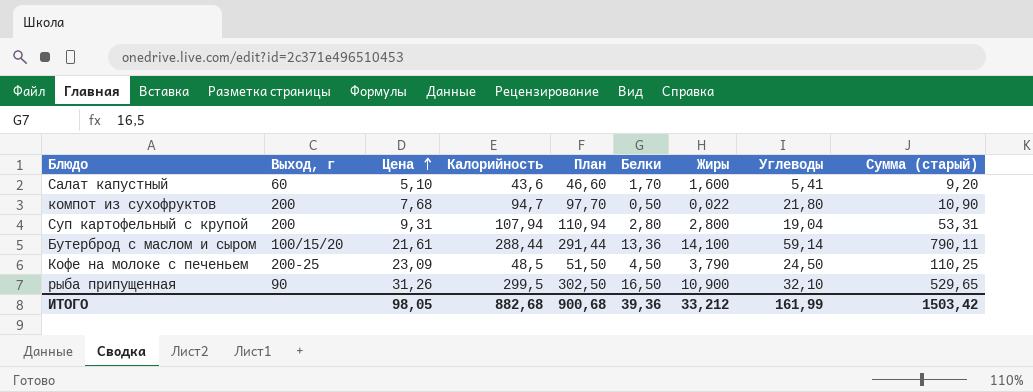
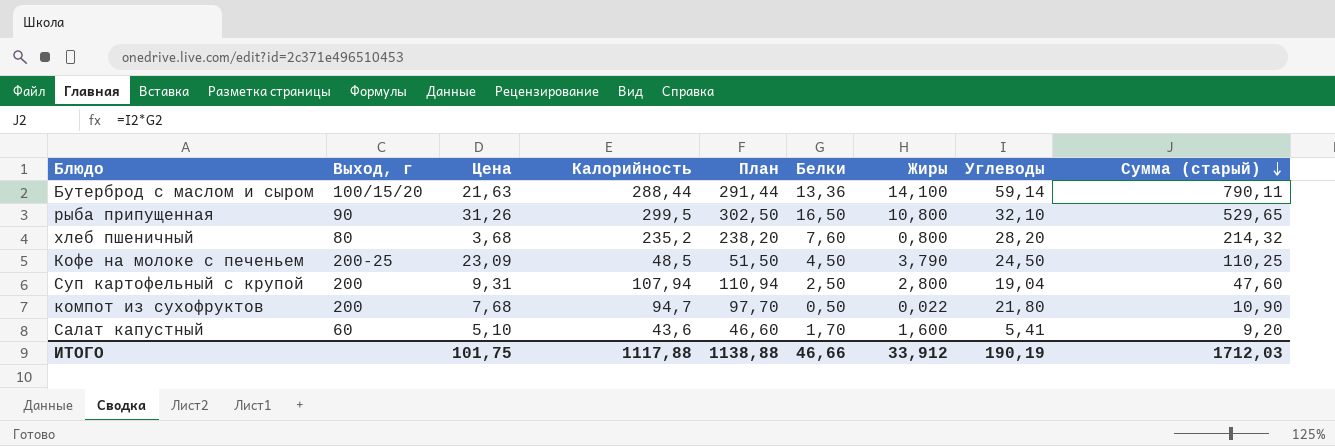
row order: Цена ascending -> Сумма (старый) descending
Бутерброд с маслом и сыром | Цена: 21,61 -> 21,63
рыба припущенная | Жиры: 10,900 -> 10,800
row хлеб пшеничный: none -> 80 | 3,68 | 235,2 | 238,20 | 7,60 | 0,800 | 28,20 | 214,32
Суп картофельный с крупой | Белки: 2,80 -> 2,50
Суп картофельный с крупой | Сумма (старый): 53,31 -> 47,60
ИТОГО | Цена: 98,05 -> 101,75
ИТОГО | Калорийность: 882,68 -> 1117,88
ИТОГО | План: 900,68 -> 1138,88
ИТОГО | Белки: 39,36 -> 46,66
ИТОГО | Жиры: 33,212 -> 33,912
ИТОГО | Углеводы: 161,99 -> 190,19
ИТОГО | Сумма (старый): 1503,42 -> 1712,03

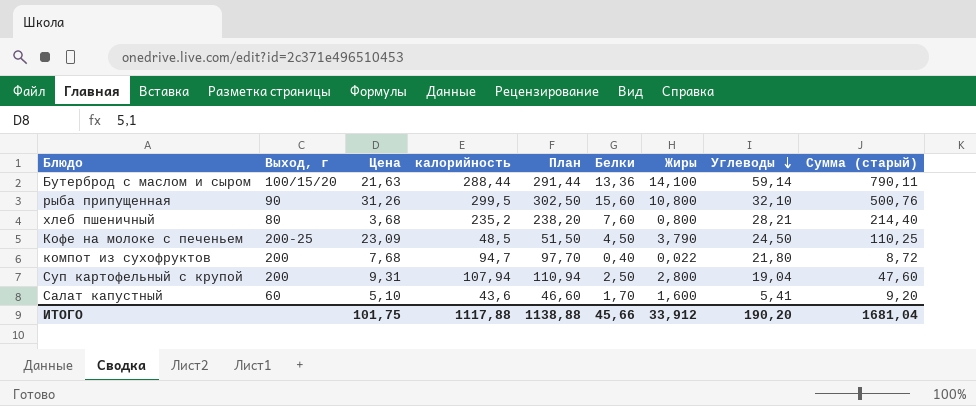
row order: Сумма (старый) descending -> Углеводы descending
column name: Калорийность -> калорийность
рыба припущенная | Белки: 16,50 -> 15,60
рыба припущенная | Сумма (старый): 529,65 -> 500,76
хлеб пшеничный | Углеводы: 28,20 -> 28,21
хлеб пшеничный | Сумма (старый): 214,32 -> 214,40
компот из сухофруктов | Белки: 0,50 -> 0,40
компот из сухофруктов | Сумма (старый): 10,90 -> 8,72
ИТОГО | Белки: 46,66 -> 45,66
ИТОГО | Углеводы: 190,19 -> 190,20
ИТОГО | Сумма (старый): 1712,03 -> 1681,04

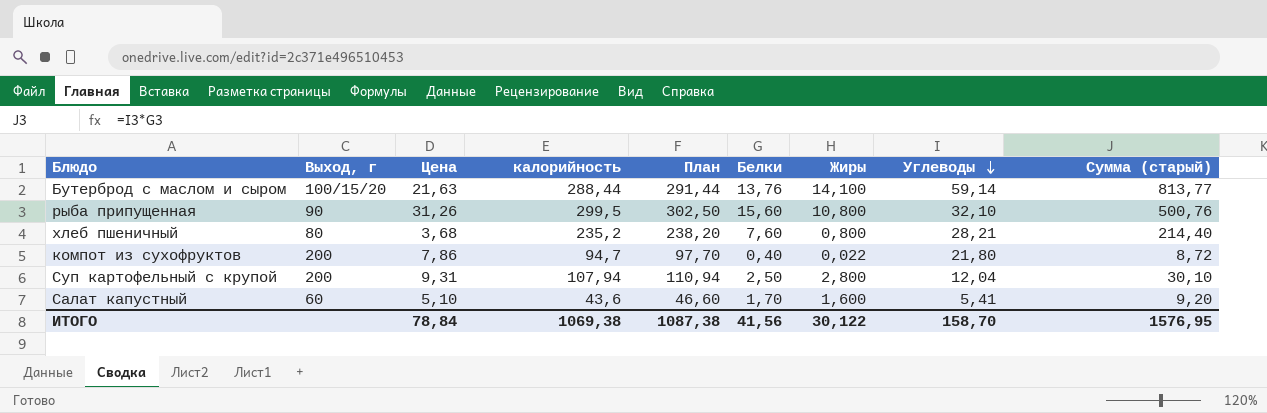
row Кофе на молоке с печеньем: 200-25 | 23,09 | 48,5 | 51,50 | 4,50 | 3,790 | 24,50 | 110,25 -> none
Бутерброд с маслом и сыром | Белки: 13,36 -> 13,76
Бутерброд с маслом и сыром | Сумма (старый): 790,11 -> 813,77
компот из сухофруктов | Цена: 7,68 -> 7,86
Суп картофельный с крупой | Углеводы: 19,04 -> 12,04
Суп картофельный с крупой | Сумма (старый): 47,60 -> 30,10
ИТОГО | Цена: 101,75 -> 78,84
ИТОГО | калорийность: 1117,88 -> 1069,38
ИТОГО | План: 1138,88 -> 1087,38
ИТОГО | Белки: 45,66 -> 41,56
ИТОГО | Жиры: 33,912 -> 30,122
ИТОГО | Углеводы: 190,20 -> 158,70
ИТОГО | Сумма (старый): 1681,04 -> 1576,95

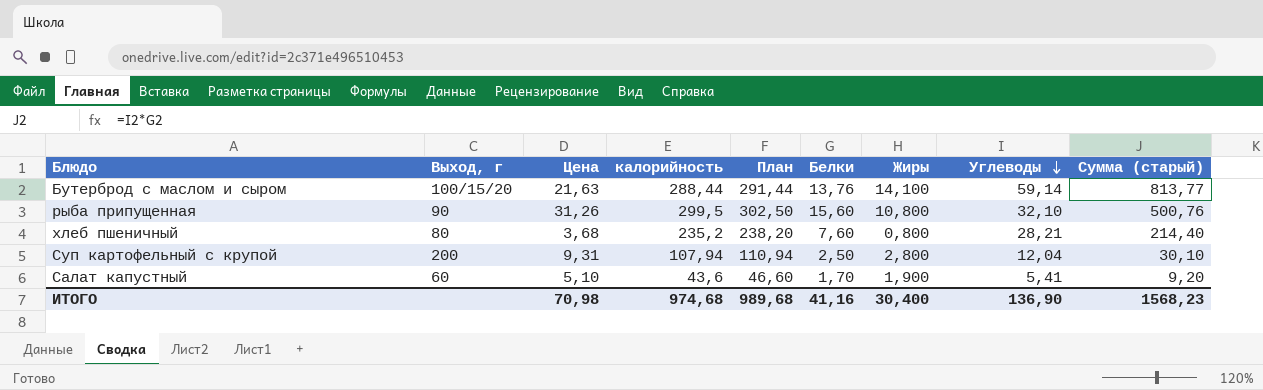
row компот из сухофруктов: 200 | 7,86 | 94,7 | 97,70 | 0,40 | 0,022 | 21,80 | 8,72 -> none
Салат капустный | Жиры: 1,600 -> 1,900
ИТОГО | Цена: 78,84 -> 70,98
ИТОГО | калорийность: 1069,38 -> 974,68
ИТОГО | План: 1087,38 -> 989,68
ИТОГО | Белки: 41,56 -> 41,16
ИТОГО | Жиры: 30,122 -> 30,400
ИТОГО | Углеводы: 158,70 -> 136,90
ИТОГО | Сумма (старый): 1576,95 -> 1568,23

